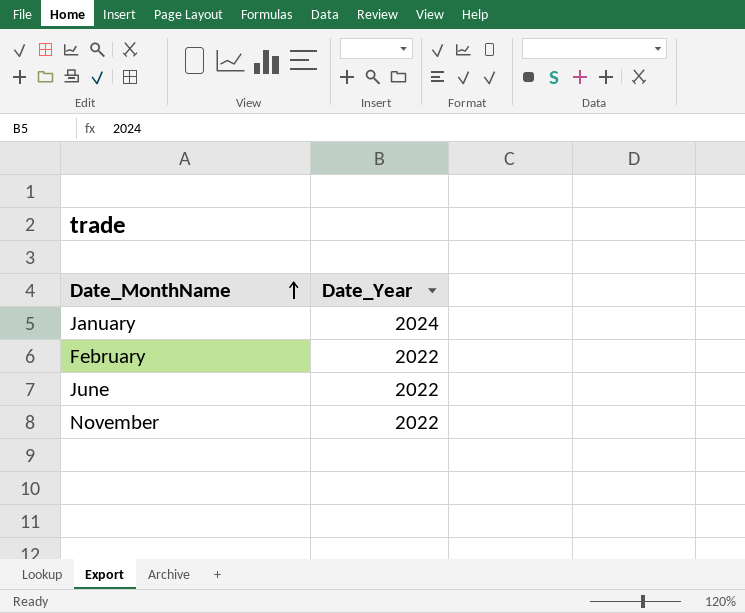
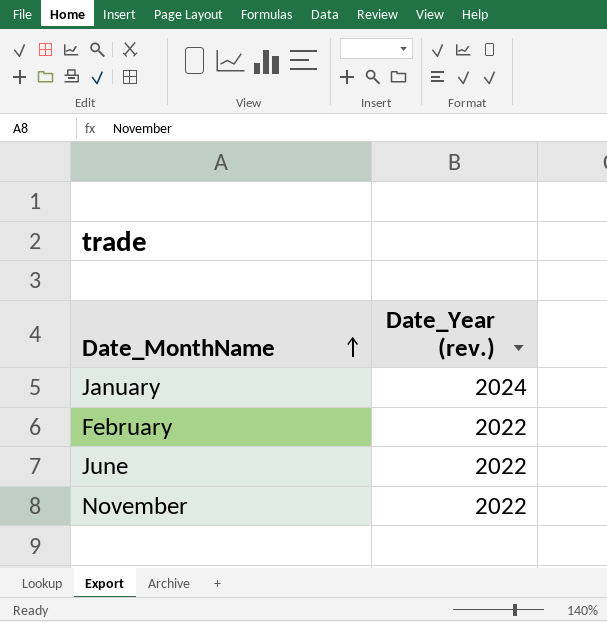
column name: Date_Year -> Date_Year (rev.)

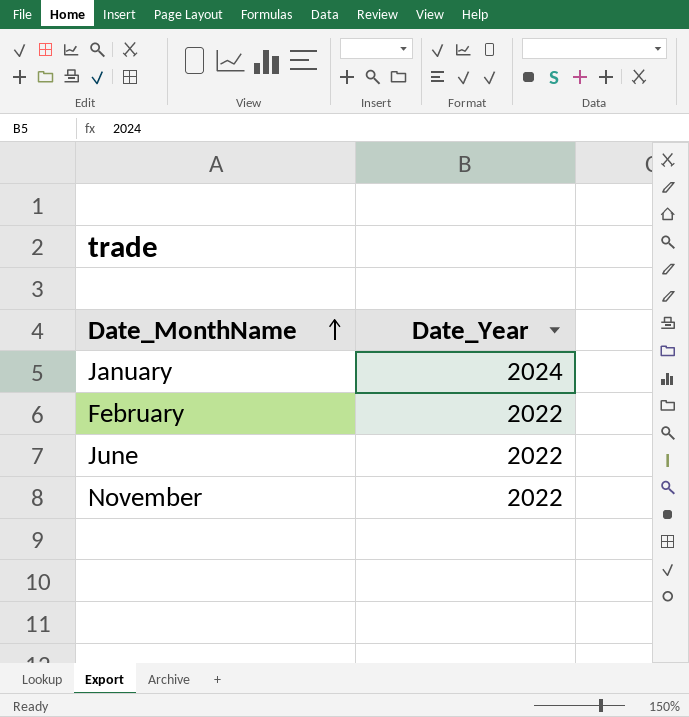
column name: Date_Year (rev.) -> Date_Year

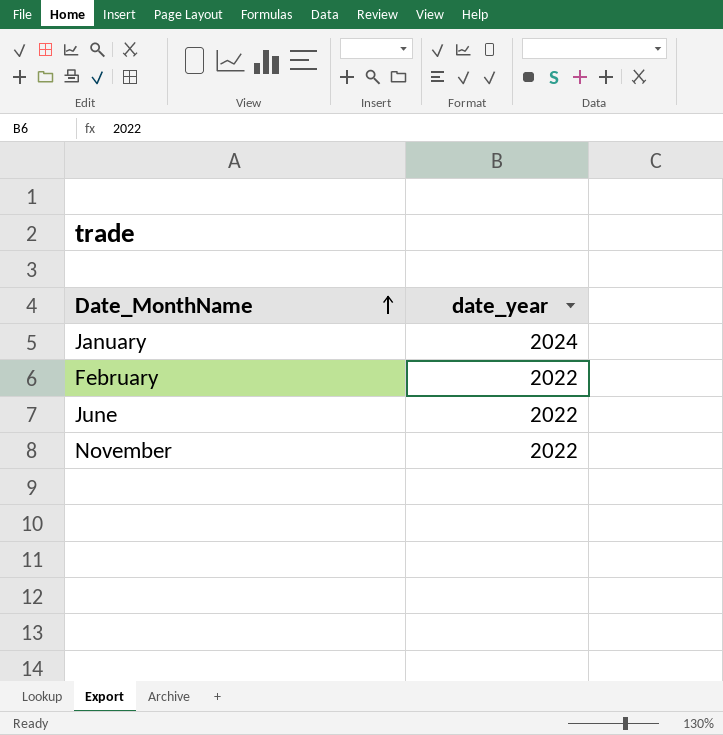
column name: Date_Year -> date_year

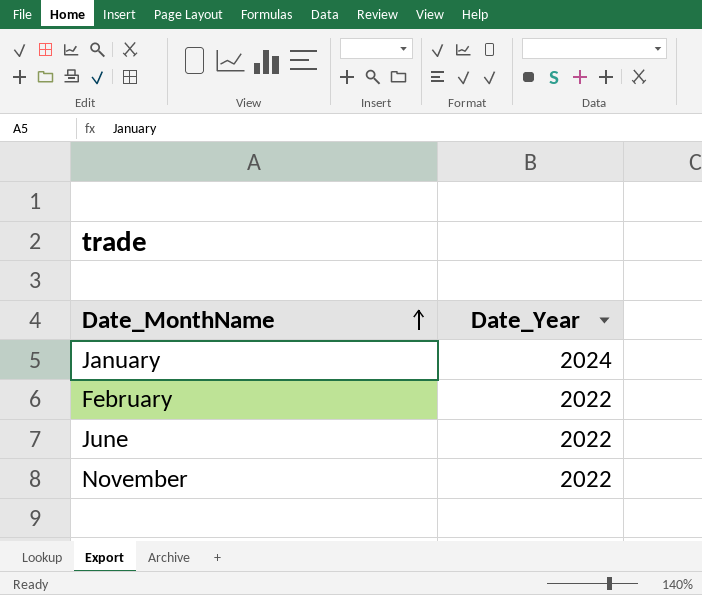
column name: date_year -> Date_Year

